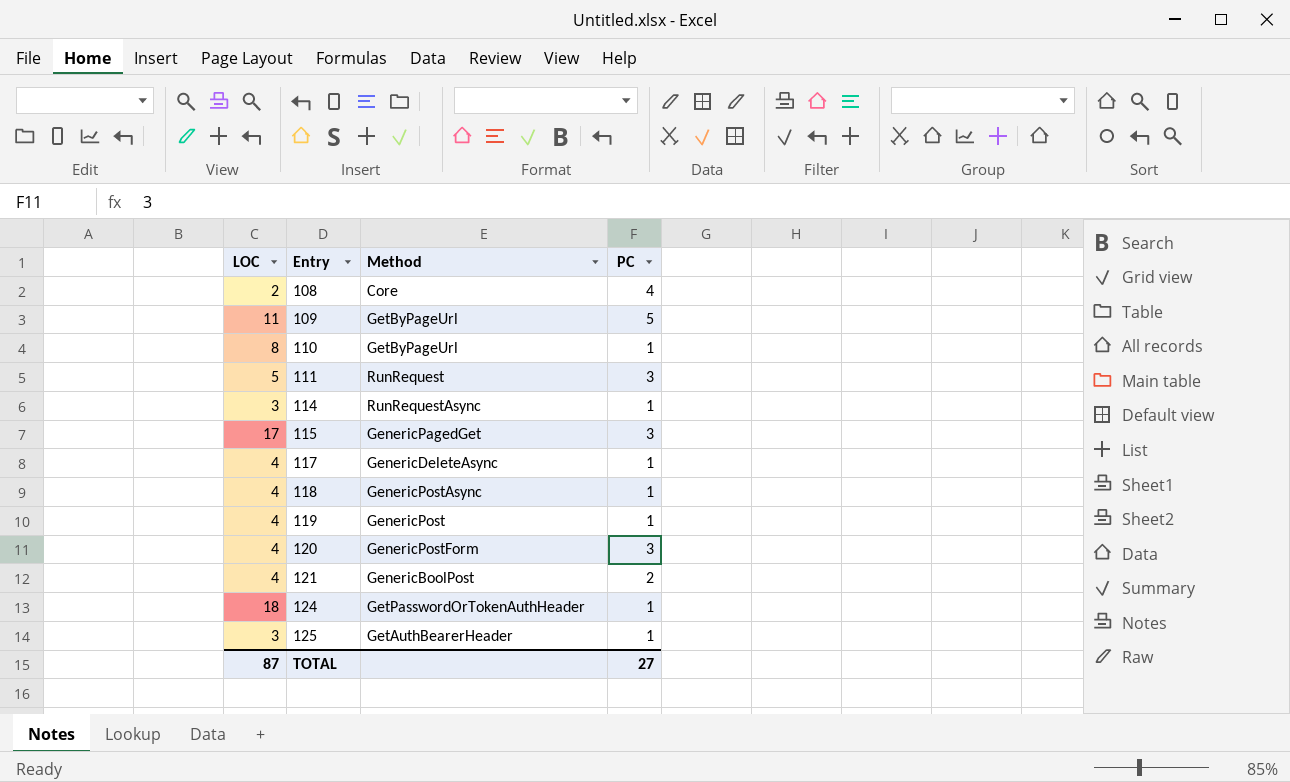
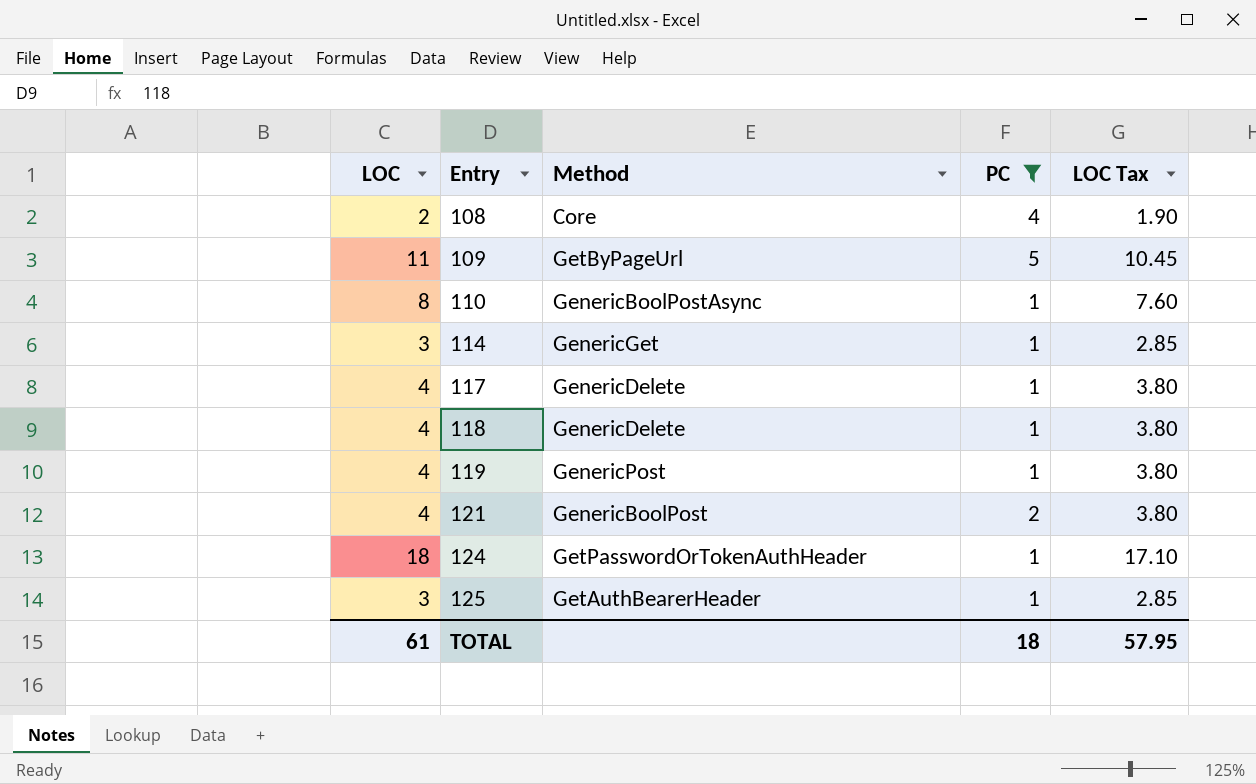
filter: none -> PC != 3
column LOC Tax | formula: none -> [LOC] * 0.95
110 | Method: GetByPageUrl -> GenericBoolPostAsync
114 | Method: RunRequestAsync -> GenericGet
117 | Method: GenericDeleteAsync -> GenericDelete
118 | Method: GenericPostAsync -> GenericDelete
TOTAL | LOC: 87 -> 61
TOTAL | PC: 27 -> 18

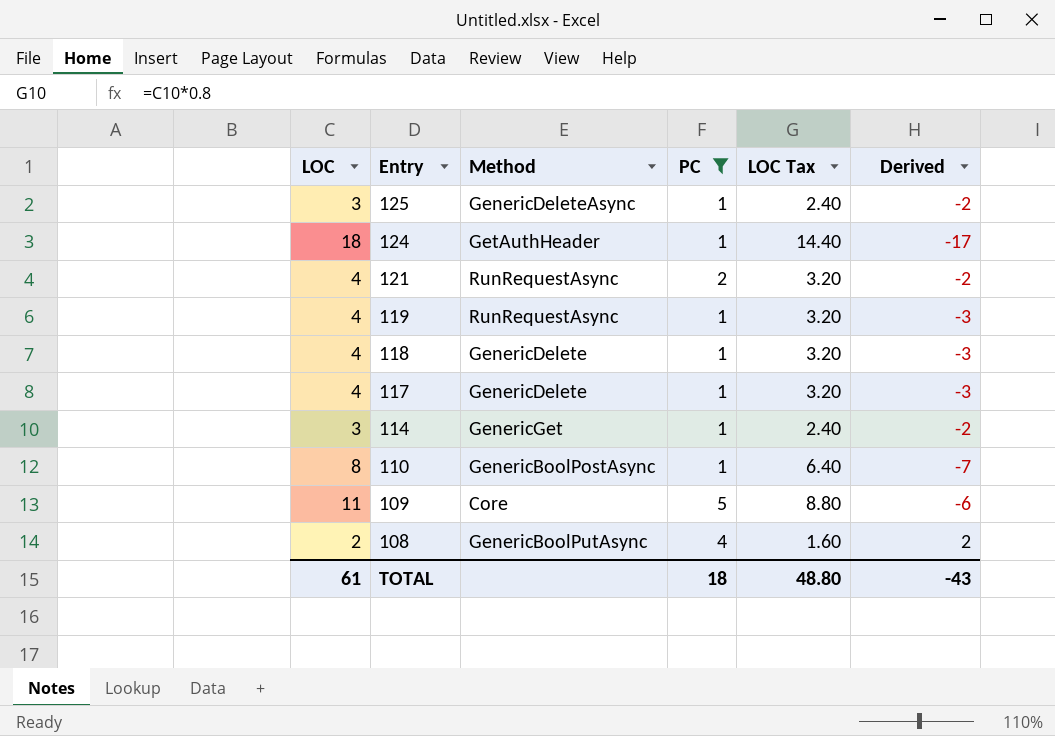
row order: Entry ascending -> Entry descending
column LOC Tax | formula: [LOC] * 0.95 -> [LOC] * 0.8
column Derived | formula: none -> [PC] - [LOC]
125 | Method: GetAuthBearerHeader -> GenericDeleteAsync
124 | Method: GetPasswordOrTokenAuthHeader -> GetAuthHeader
121 | Method: GenericBoolPost -> RunRequestAsync
119 | Method: GenericPost -> RunRequestAsync
109 | Method: GetByPageUrl -> Core
108 | Method: Core -> GenericBoolPutAsync
TOTAL | LOC Tax: 57.95 -> 48.80

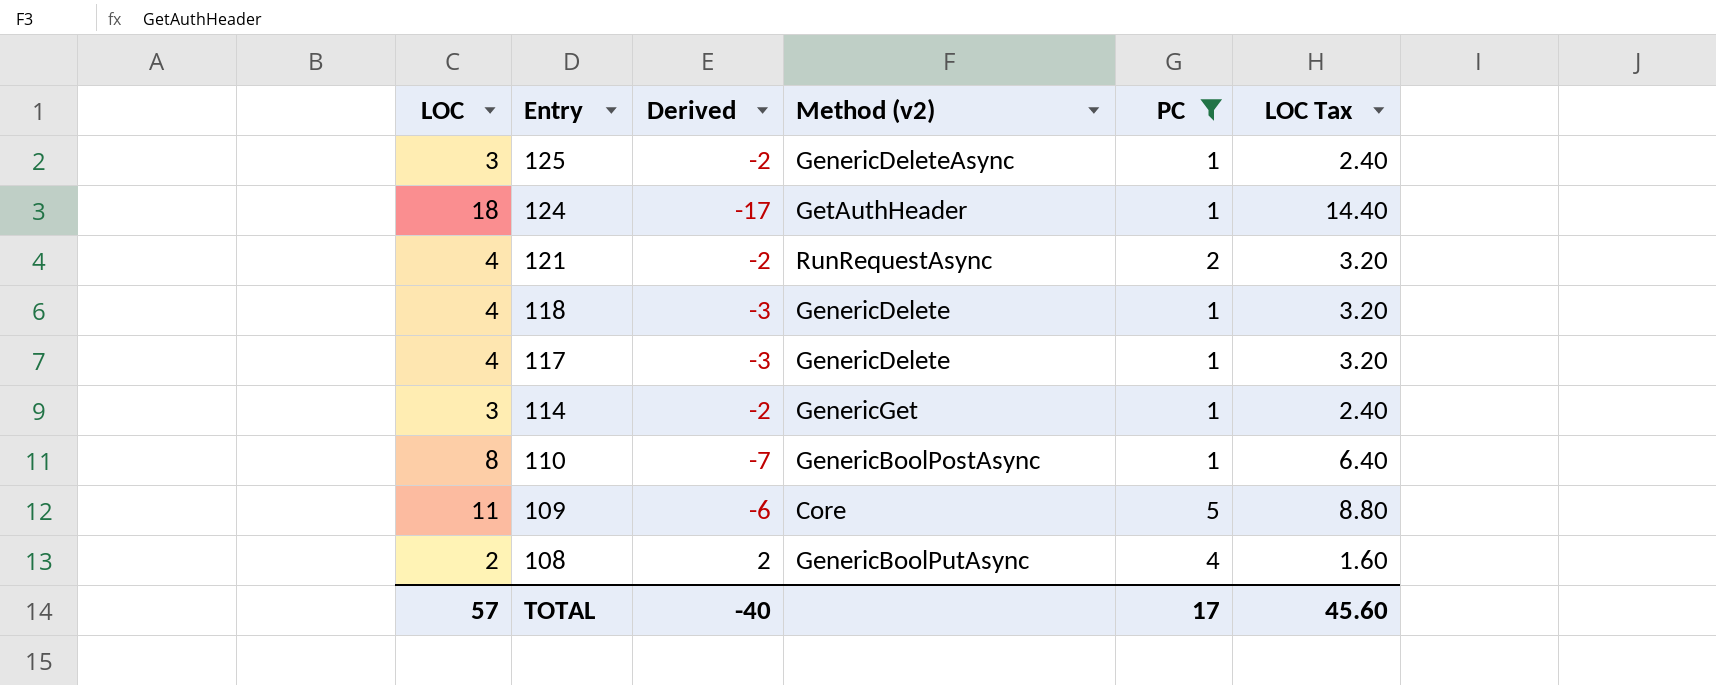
column Derived | position: 6 -> 3
column name: Method -> Method (v2)
row 119: 4 | RunRequestAsync | 1 | 3.20 | -3 -> none
TOTAL | LOC: 61 -> 57
TOTAL | Derived: -43 -> -40
TOTAL | PC: 18 -> 17
TOTAL | LOC Tax: 48.80 -> 45.60

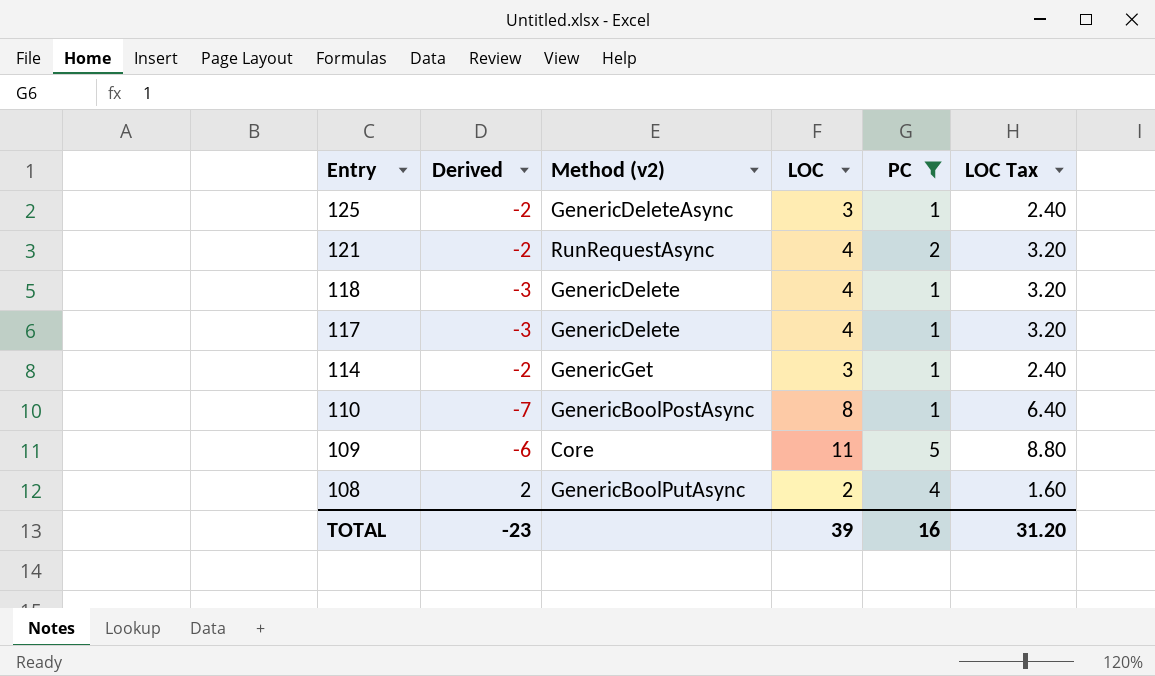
column LOC | position: 1 -> 4
row 124: 18 | -17 | GetAuthHeader | 1 | 14.40 -> none
TOTAL | Derived: -40 -> -23
TOTAL | LOC: 57 -> 39
TOTAL | PC: 17 -> 16
TOTAL | LOC Tax: 45.60 -> 31.20

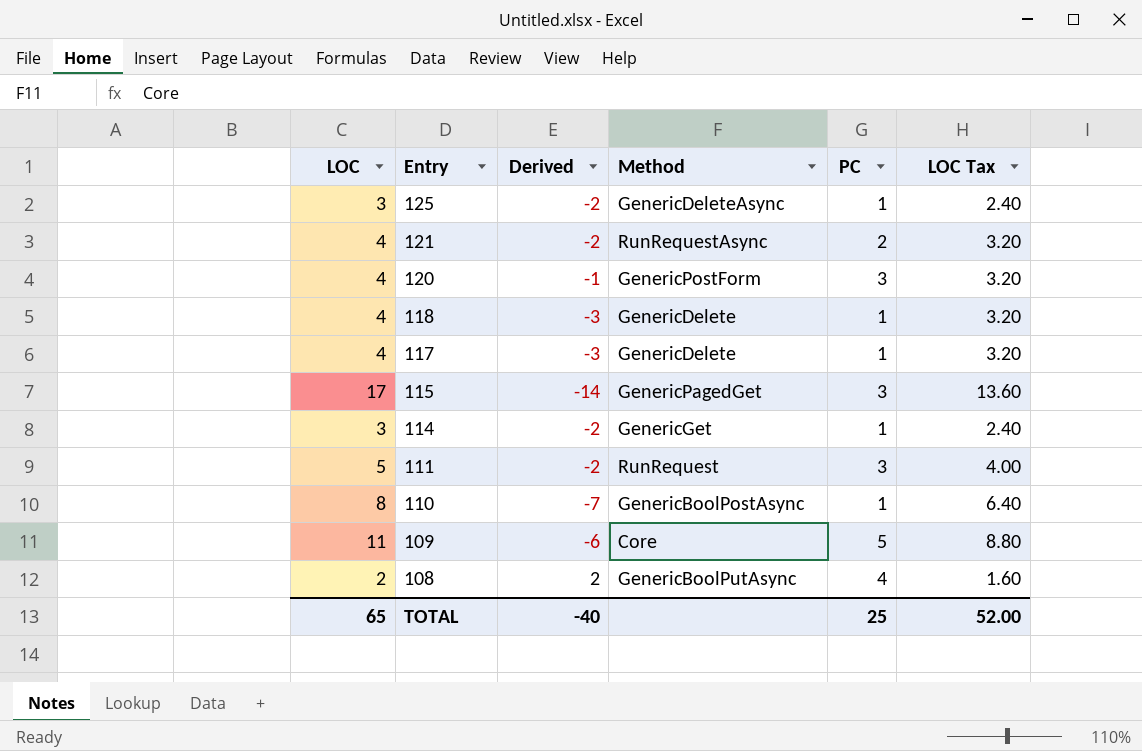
filter: PC != 3 -> none
column LOC | position: 4 -> 1
column name: Method (v2) -> Method
TOTAL | LOC: 39 -> 65
TOTAL | Derived: -23 -> -40
TOTAL | PC: 16 -> 25
TOTAL | LOC Tax: 31.20 -> 52.00

